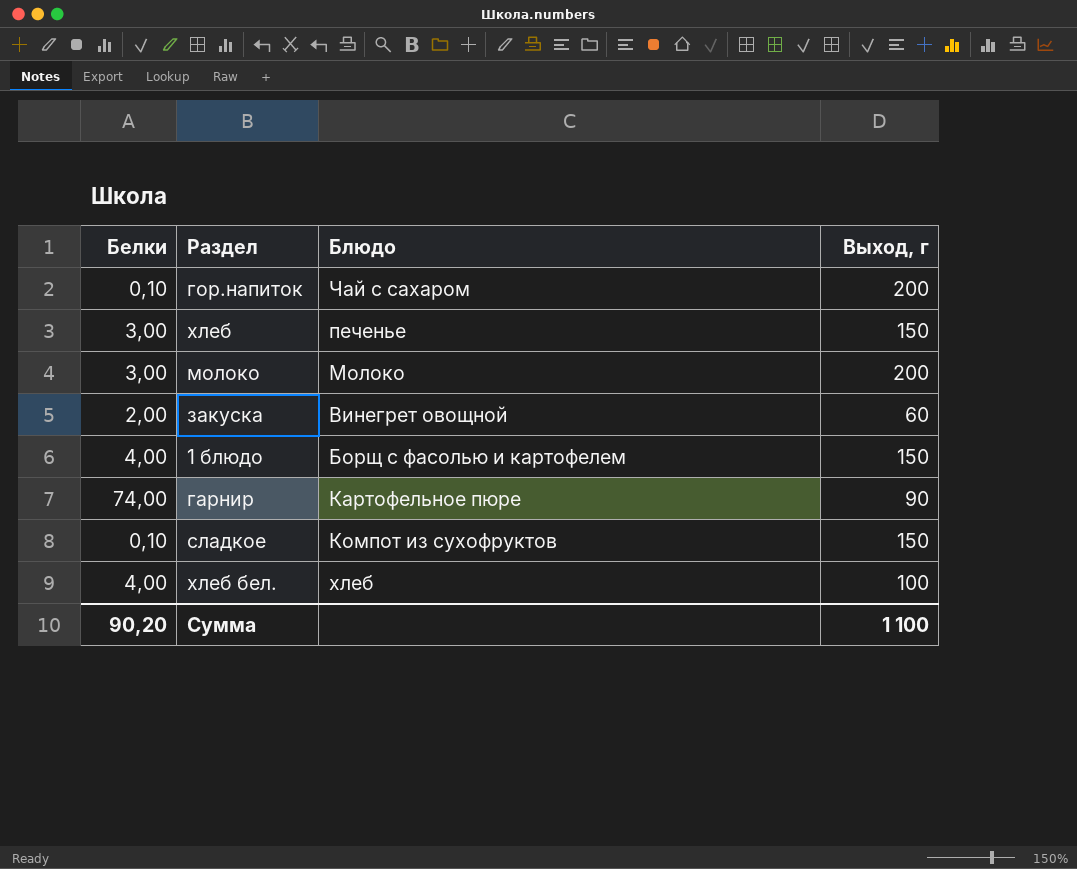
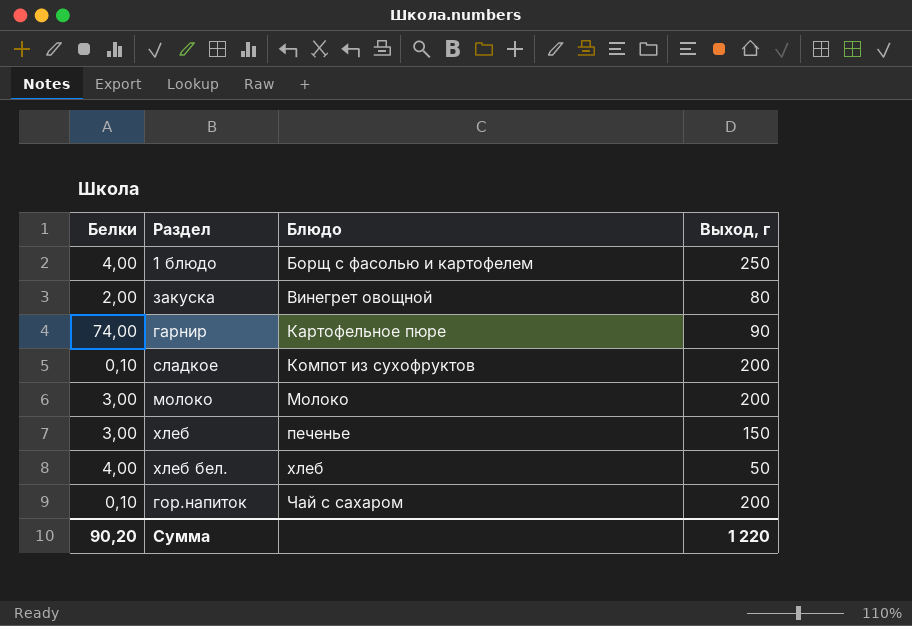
row order: none -> Блюдо ascending
1 блюдо | Выход, г: 150 -> 250
закуска | Выход, г: 60 -> 80
сладкое | Выход, г: 150 -> 200
хлеб бел. | Выход, г: 100 -> 50
Сумма | Выход, г: 1 100 -> 1 220

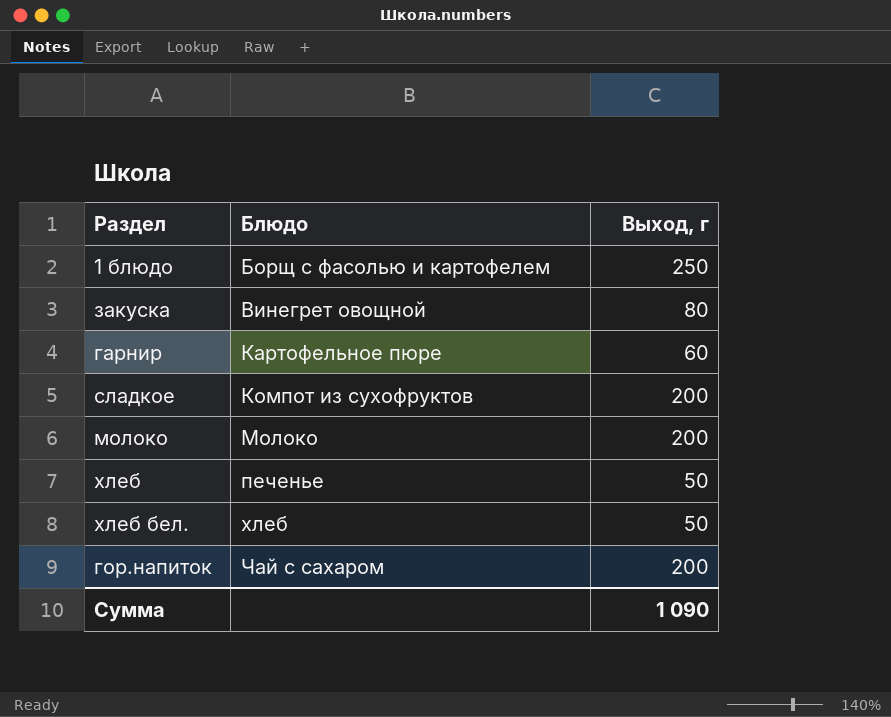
column Белки | position: 1 -> none
гарнир | Выход, г: 90 -> 60
хлеб | Выход, г: 150 -> 50
Сумма | Выход, г: 1 220 -> 1 090

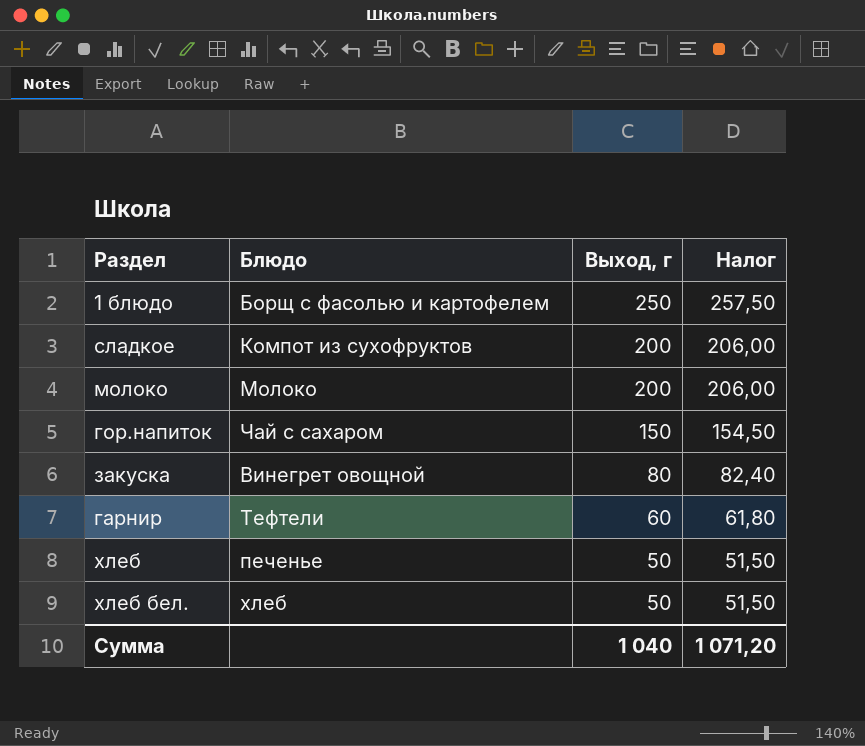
row order: Блюдо ascending -> Выход, г descending
column Налог | formula: none -> [Выход, г] * 1,03
гор.напиток | Выход, г: 200 -> 150
гарнир | Блюдо: Картофельное пюре -> Тефтели
Сумма | Выход, г: 1 090 -> 1 040

